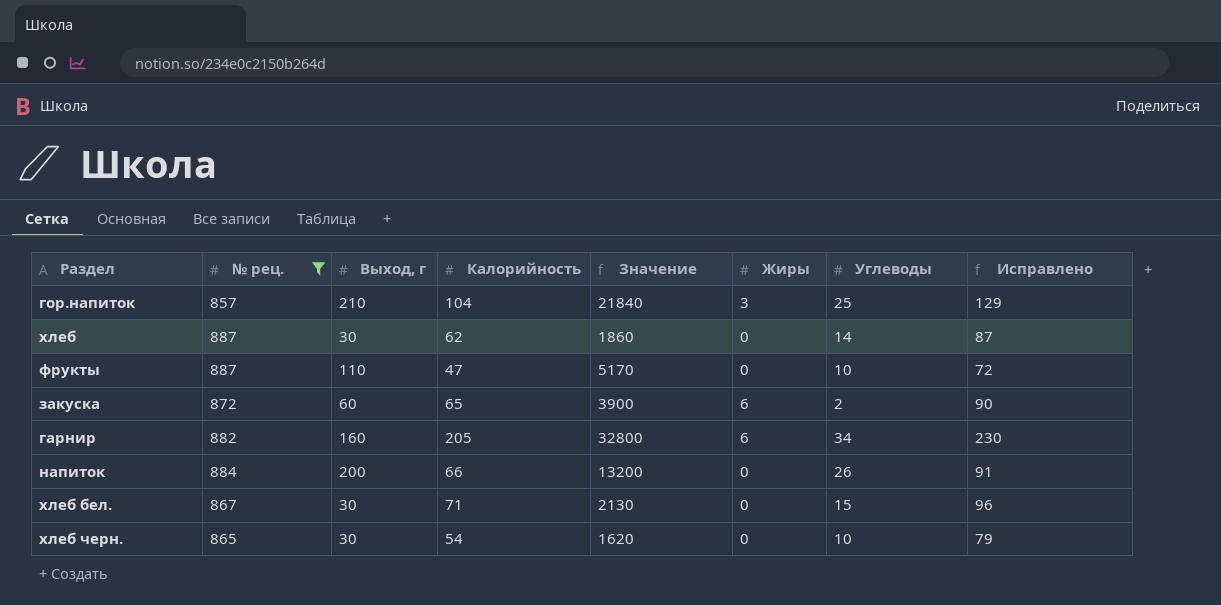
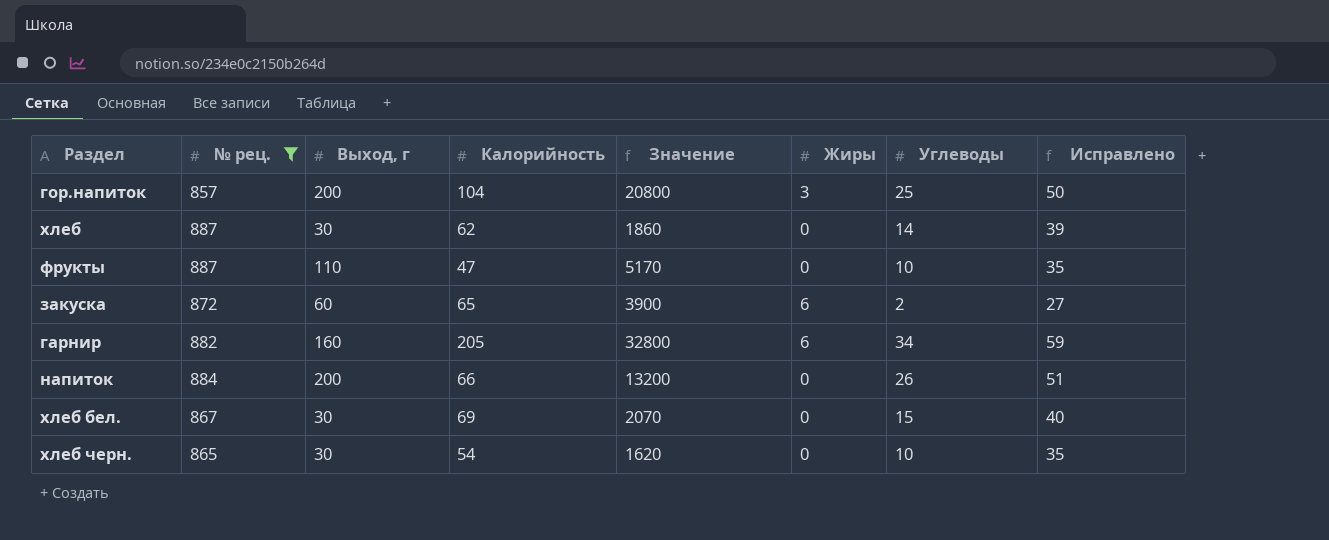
column Исправлено | formula: [Калорийность] + 25 -> [Углеводы] + 25
гор.напиток | Выход, г: 210 -> 200
гор.напиток | Значение: 21840 -> 20800
хлеб бел. | Калорийность: 71 -> 69
хлеб бел. | Значение: 2130 -> 2070

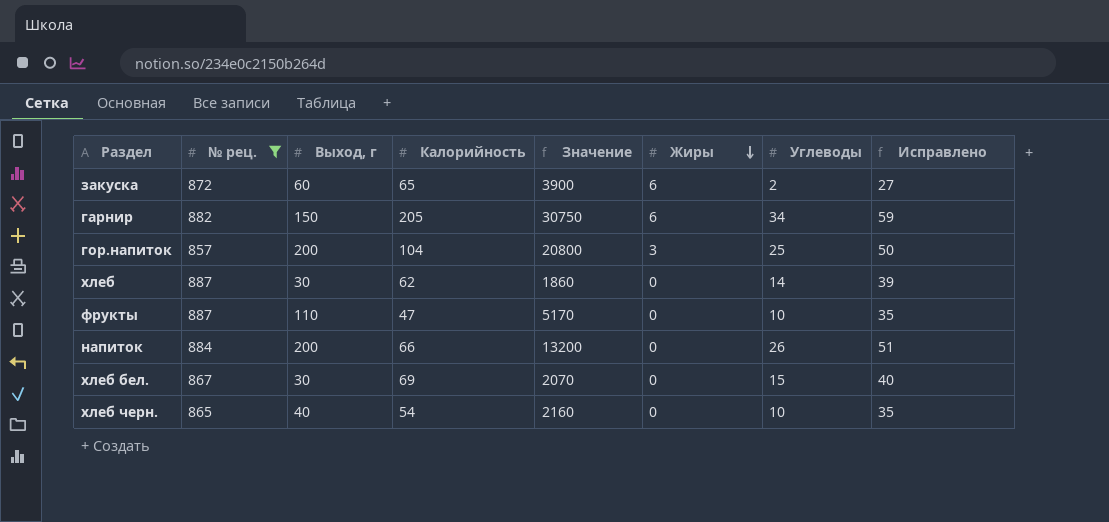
row order: none -> Жиры descending
гарнир | Выход, г: 160 -> 150
гарнир | Значение: 32800 -> 30750
хлеб черн. | Выход, г: 30 -> 40
хлеб черн. | Значение: 1620 -> 2160

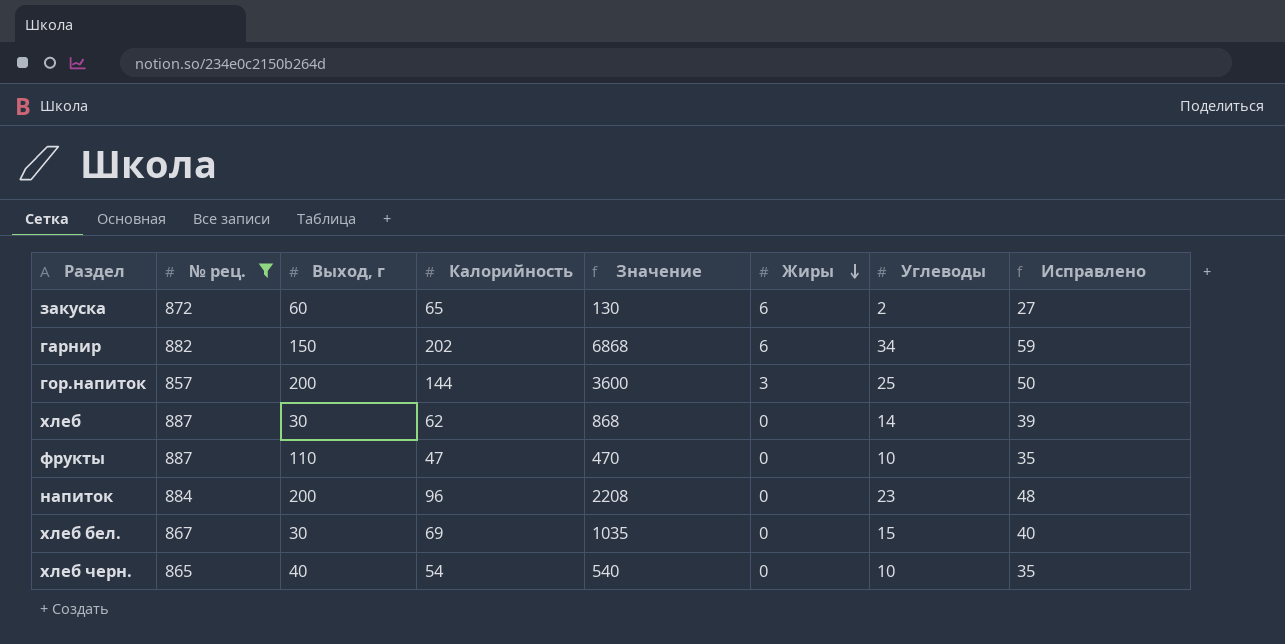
column Значение | formula: [Выход, г] * [Калорийность] -> [Калорийность] * [Углеводы]
гарнир | Калорийность: 205 -> 202
гор.напиток | Калорийность: 104 -> 144
напиток | Калорийность: 66 -> 96
напиток | Углеводы: 26 -> 23
напиток | Исправлено: 51 -> 48

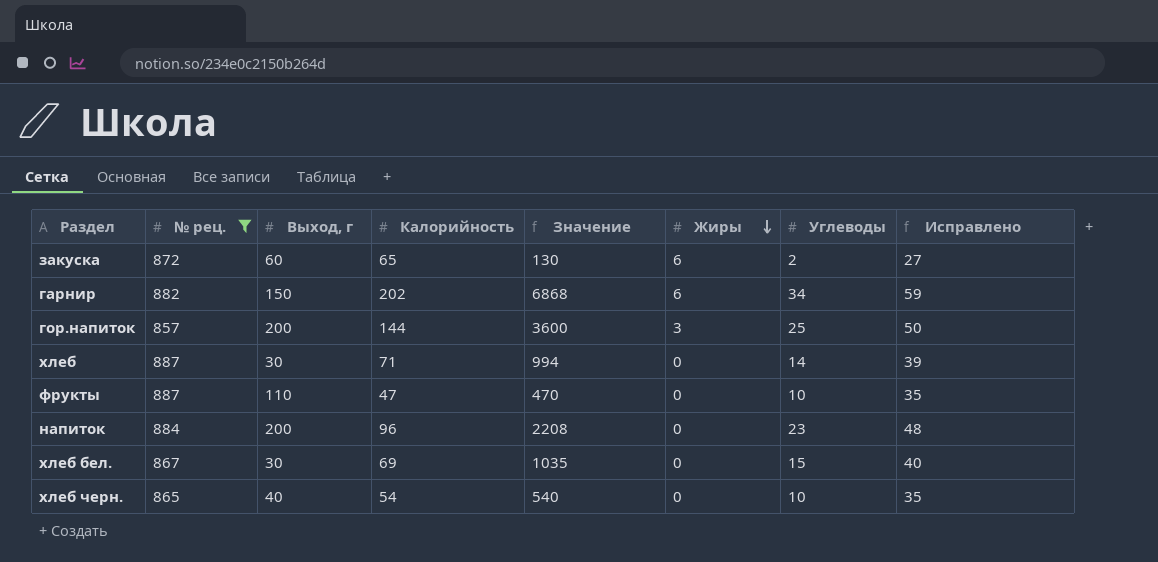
хлеб | Калорийность: 62 -> 71
хлеб | Значение: 868 -> 994

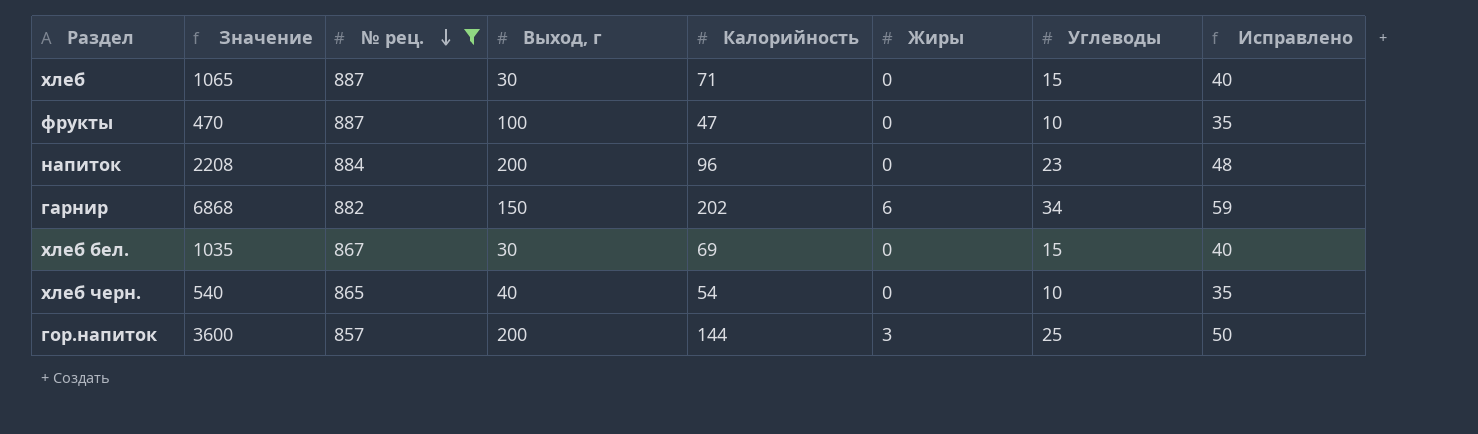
row order: Жиры descending -> № рец. descending
column Значение | position: 5 -> 2
row закуска: 872 | 60 | 65 | 130 | 6 | 2 | 27 -> none
хлеб | Значение: 994 -> 1065
хлеб | Углеводы: 14 -> 15
хлеб | Исправлено: 39 -> 40
фрукты | Выход, г: 110 -> 100

